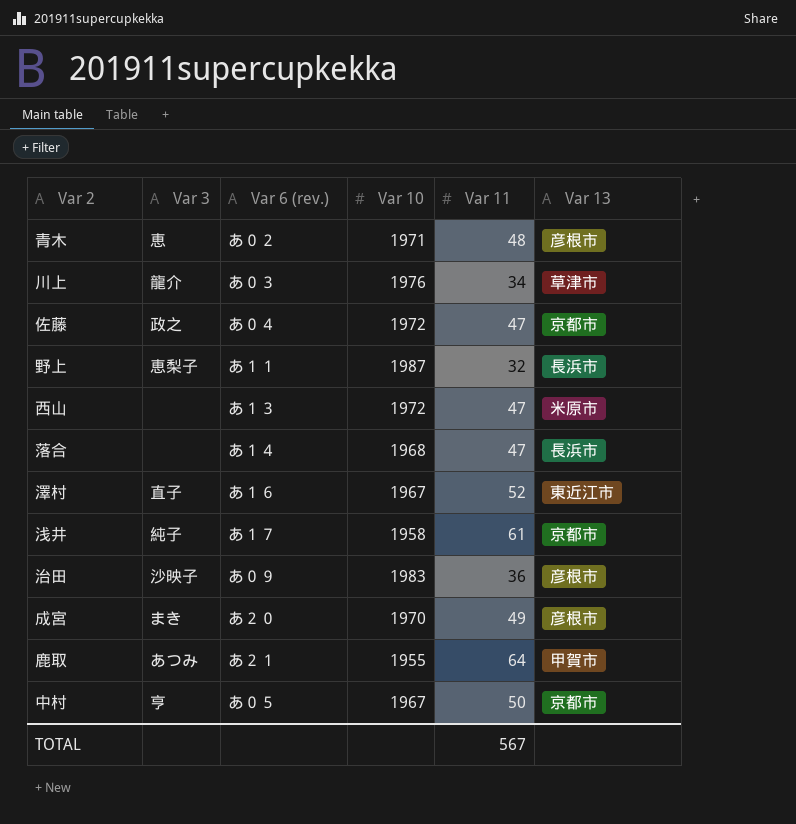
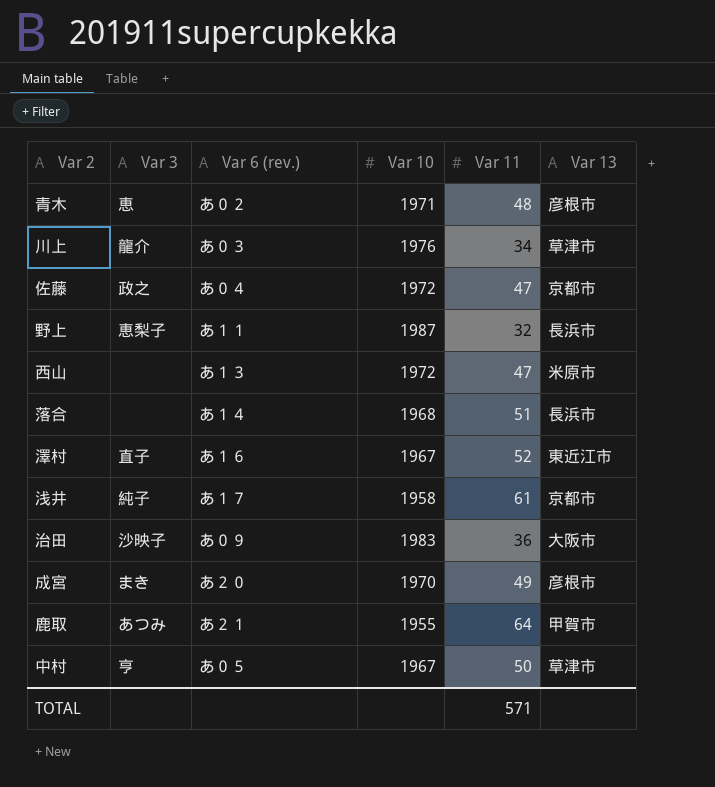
落合 | Var 11: 47 -> 51
治田 | Var 13: 彦根市 -> 大阪市
中村 | Var 13: 京都市 -> 草津市
TOTAL | Var 11: 567 -> 571

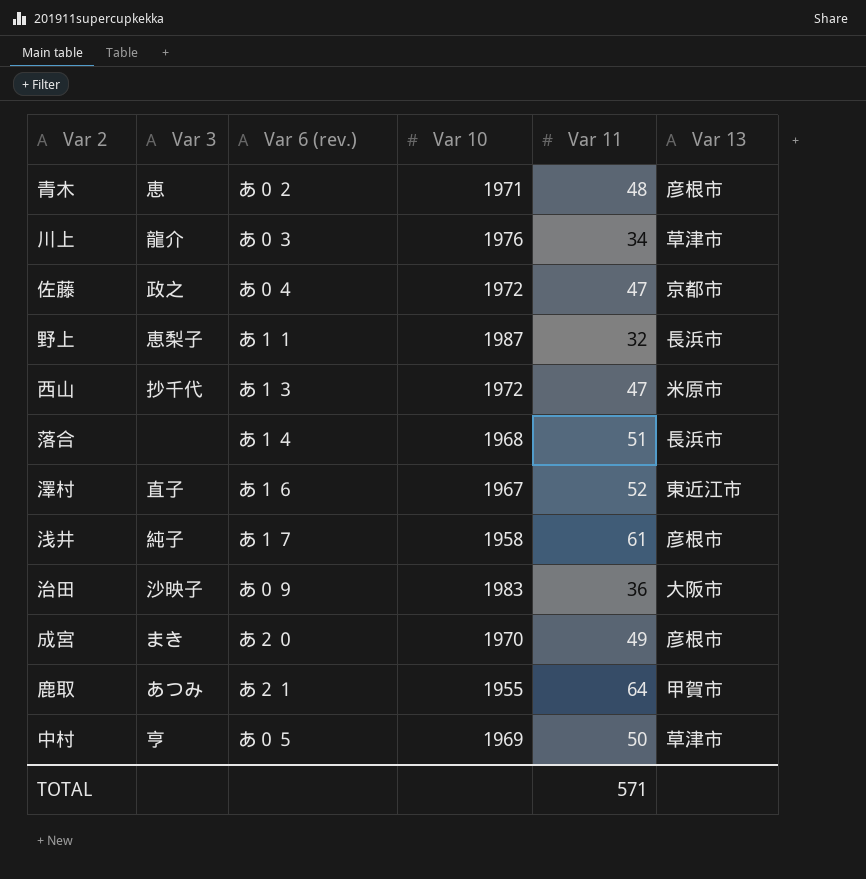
西山 | Var 3: none -> 抄千代
浅井 | Var 13: 京都市 -> 彦根市
中村 | Var 10: 1967 -> 1969

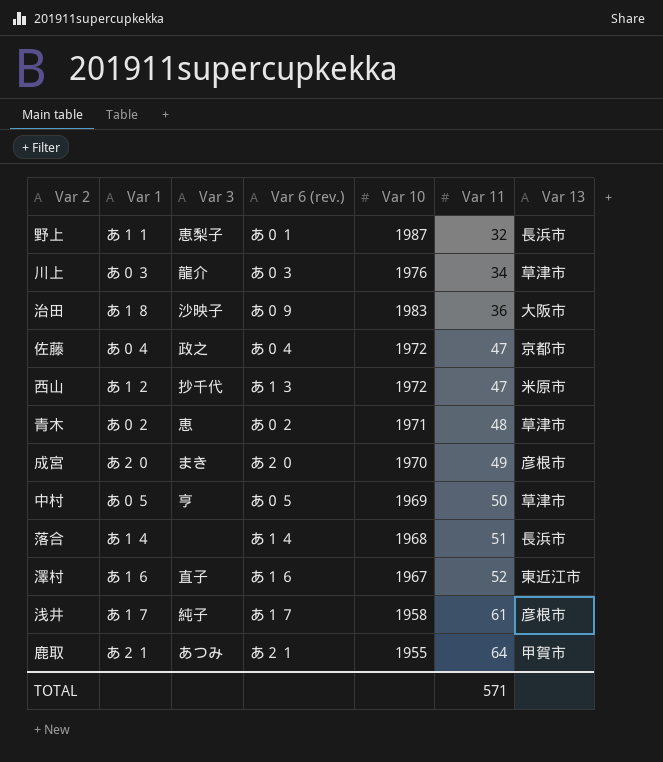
row order: none -> Var 11 ascending
column Var 1 | position: none -> 2
野上 | Var 6 (rev.): あ１１ -> あ０１
青木 | Var 13: 彦根市 -> 草津市

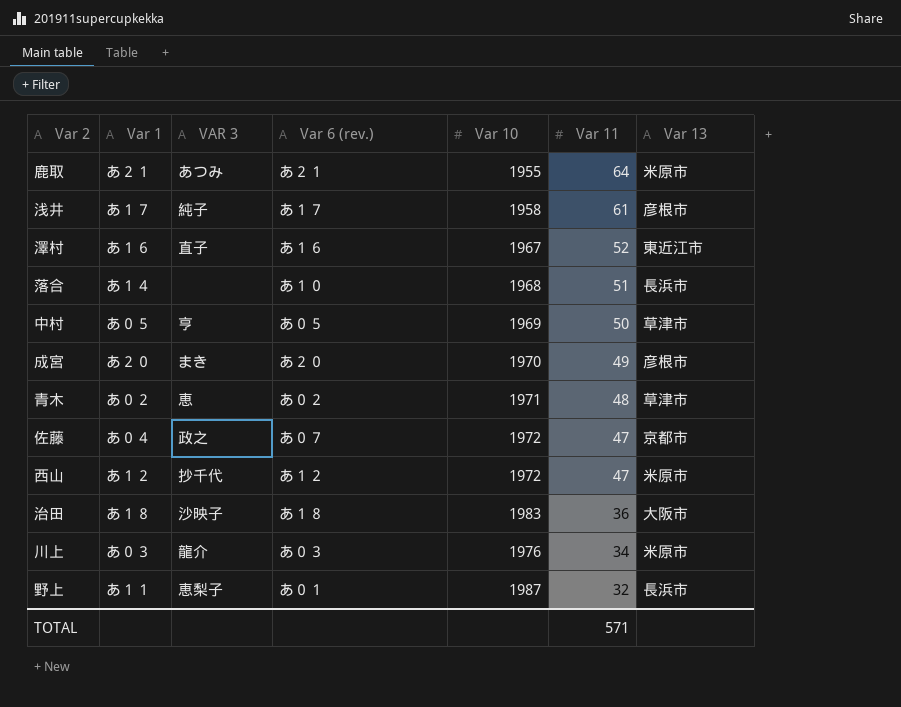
row order: Var 11 ascending -> Var 11 descending
column name: Var 3 -> VAR 3
鹿取 | Var 13: 甲賀市 -> 米原市
落合 | Var 6 (rev.): あ１４ -> あ１０
佐藤 | Var 6 (rev.): あ０４ -> あ０７
西山 | Var 6 (rev.): あ１３ -> あ１２
治田 | Var 6 (rev.): あ０９ -> あ１８
川上 | Var 13: 草津市 -> 米原市

